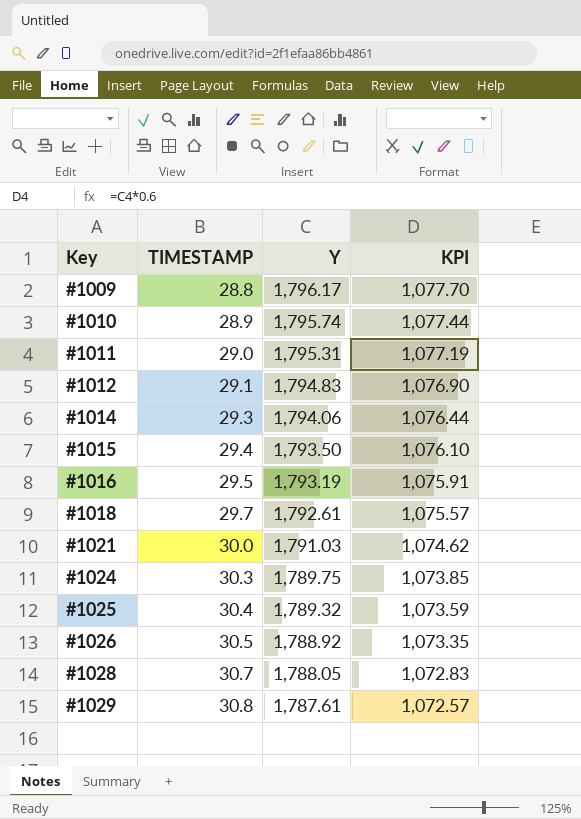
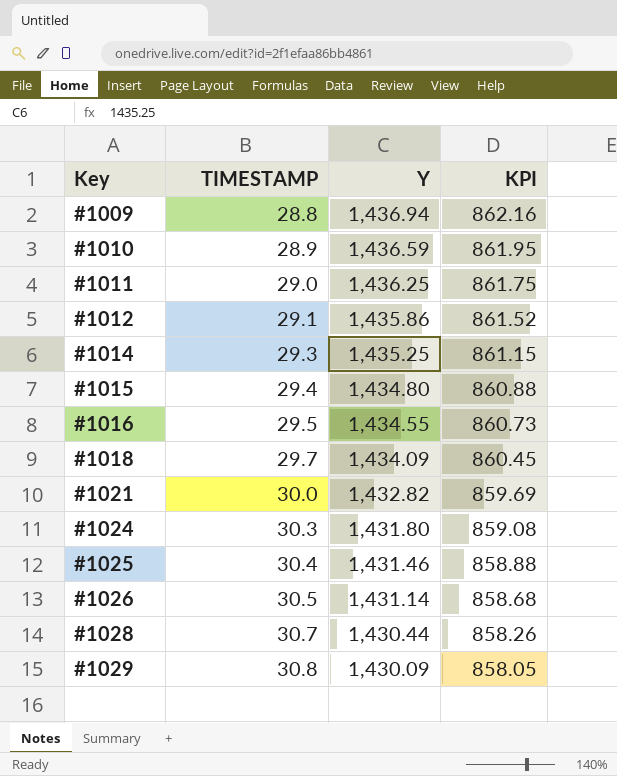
#1009 | Y: 1,796.17 -> 1,436.94
#1009 | KPI: 1,077.70 -> 862.16
#1010 | Y: 1,795.74 -> 1,436.59
#1010 | KPI: 1,077.44 -> 861.95
#1011 | Y: 1,795.31 -> 1,436.25
#1011 | KPI: 1,077.19 -> 861.75
#1012 | Y: 1,794.83 -> 1,435.86
#1012 | KPI: 1,076.90 -> 861.52
#1014 | Y: 1,794.06 -> 1,435.25
#1014 | KPI: 1,076.44 -> 861.15
#1015 | Y: 1,793.50 -> 1,434.80
#1015 | KPI: 1,076.10 -> 860.88
#1016 | Y: 1,793.19 -> 1,434.55
#1016 | KPI: 1,075.91 -> 860.73
#1018 | Y: 1,792.61 -> 1,434.09
#1018 | KPI: 1,075.57 -> 860.45
#1021 | Y: 1,791.03 -> 1,432.82
#1021 | KPI: 1,074.62 -> 859.69
#1024 | Y: 1,789.75 -> 1,431.80
#1024 | KPI: 1,073.85 -> 859.08
#1025 | Y: 1,789.32 -> 1,431.46
#1025 | KPI: 1,073.59 -> 858.88
#1026 | Y: 1,788.92 -> 1,431.14
#1026 | KPI: 1,073.35 -> 858.68
#1028 | Y: 1,788.05 -> 1,430.44
#1028 | KPI: 1,072.83 -> 858.26
#1029 | Y: 1,787.61 -> 1,430.09
#1029 | KPI: 1,072.57 -> 858.05

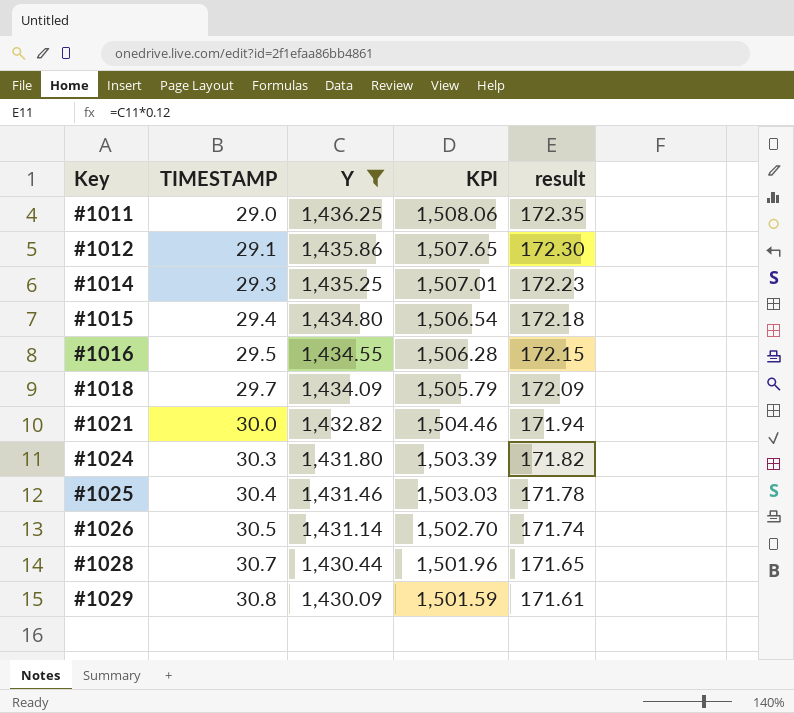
filter: none -> Y <= 1,436.25
column KPI | formula: [Y] * 0.6 -> [Y] * 1.05
column result | formula: none -> [Y] * 0.12

